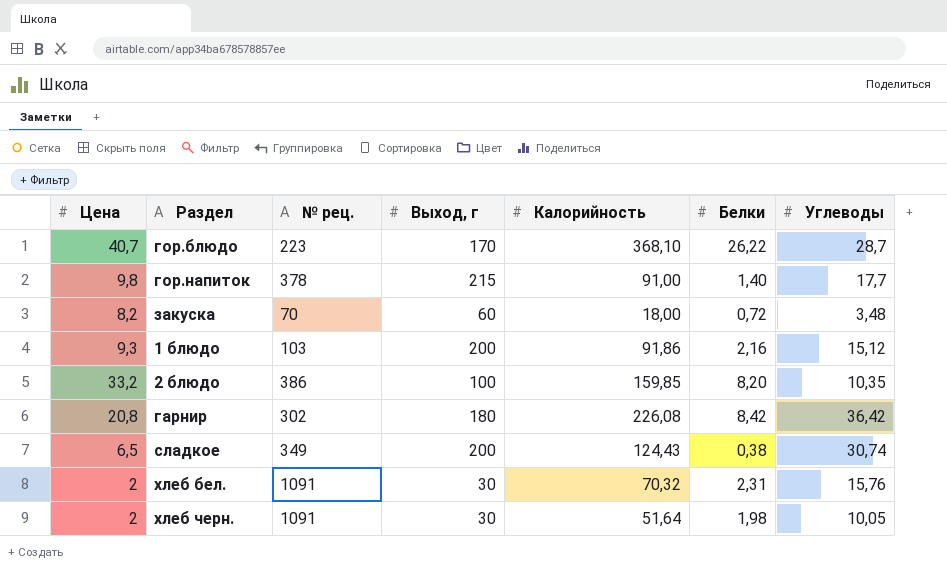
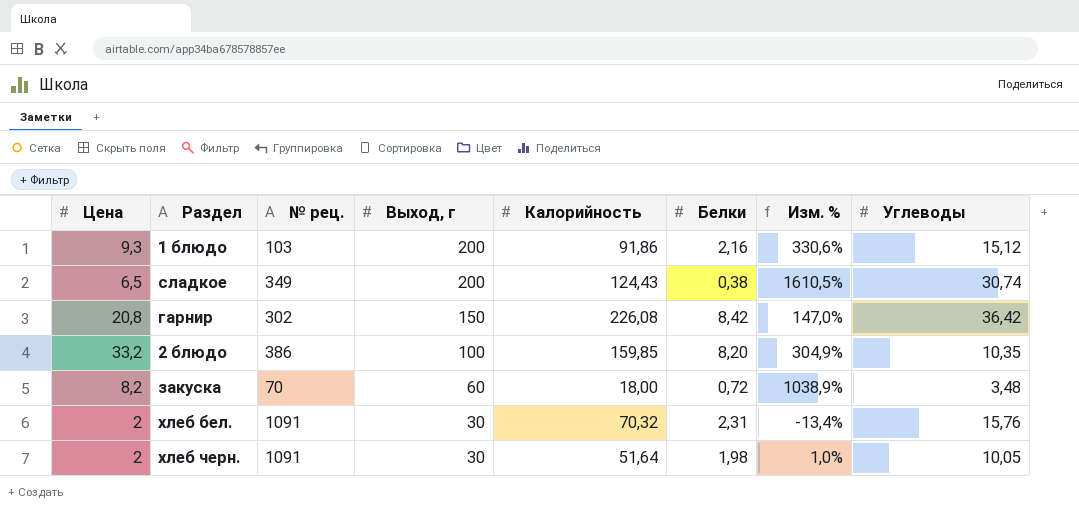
row order: none -> Выход, г descending
column Изм. % | formula: none -> ([Цена] - [Белки]) / [Белки]
row гор.блюдо: 40,7 | 223 | 170 | 368,10 | 26,22 | 28,7 -> none
row гор.напиток: 9,8 | 378 | 215 | 91,00 | 1,40 | 17,7 -> none
гарнир | Выход, г: 180 -> 150

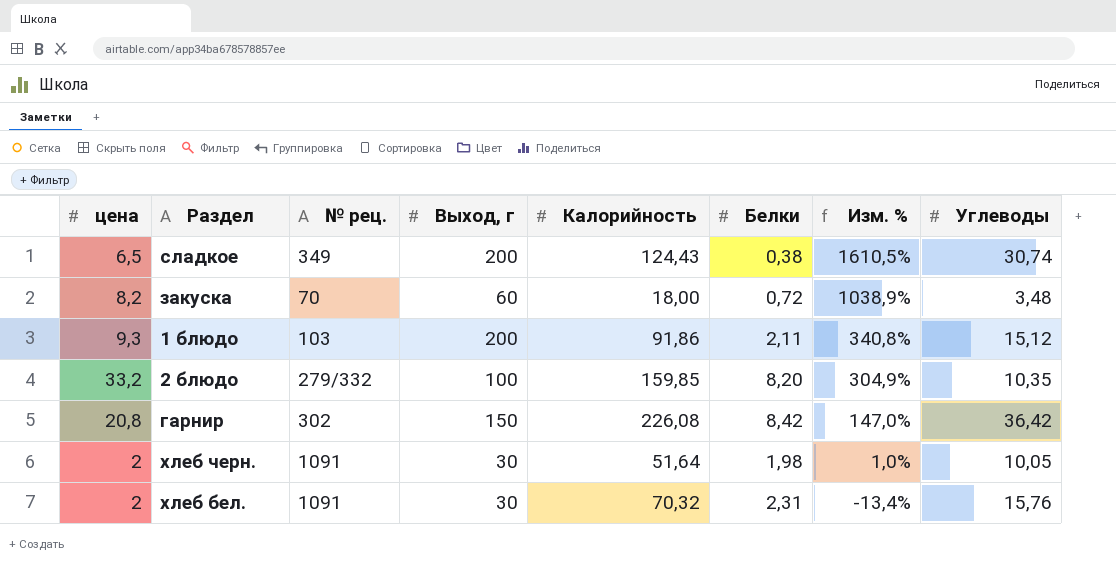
row order: Выход, г descending -> Изм. % descending
column name: Цена -> цена
1 блюдо | Белки: 2,16 -> 2,11
1 блюдо | Изм. %: 330,6% -> 340,8%
2 блюдо | № рец.: 386 -> 279/332

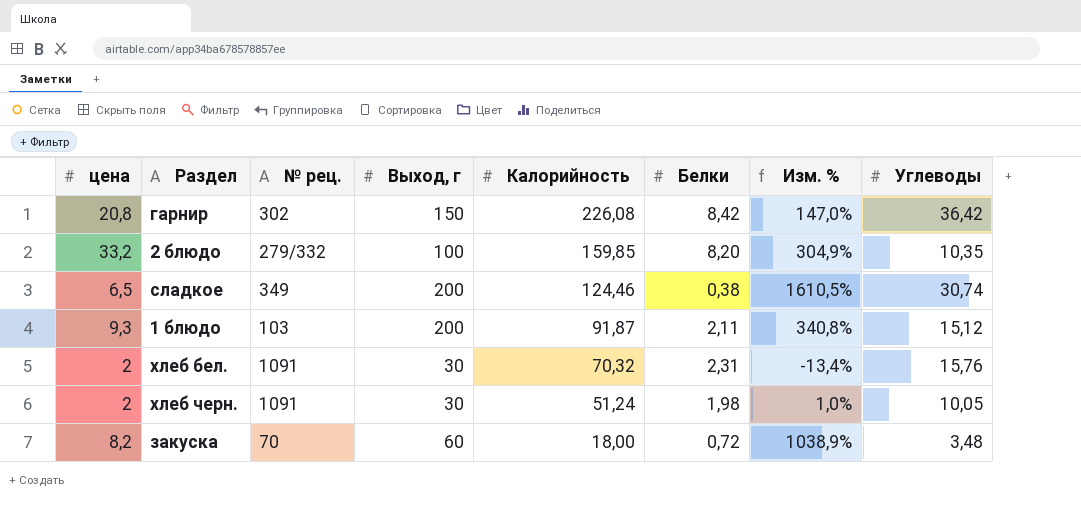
row order: Изм. % descending -> Калорийность descending
сладкое | Калорийность: 124,43 -> 124,46
1 блюдо | Калорийность: 91,86 -> 91,87
хлеб черн. | Калорийность: 51,64 -> 51,24

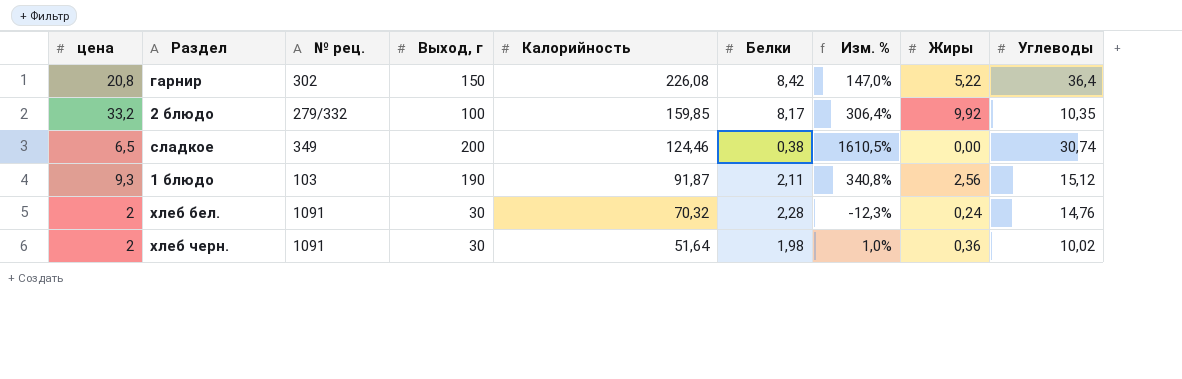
column Жиры | position: none -> 8
row закуска: 8,2 | 70 | 60 | 18,00 | 0,72 | 1038,9% | 3,48 -> none
гарнир | Углеводы: 36,42 -> 36,4
2 блюдо | Белки: 8,20 -> 8,17
2 блюдо | Изм. %: 304,9% -> 306,4%
1 блюдо | Выход, г: 200 -> 190
хлеб бел. | Белки: 2,31 -> 2,28
хлеб бел. | Изм. %: -13,4% -> -12,3%
хлеб бел. | Углеводы: 15,76 -> 14,76
хлеб черн. | Калорийность: 51,24 -> 51,64
хлеб черн. | Углеводы: 10,05 -> 10,02

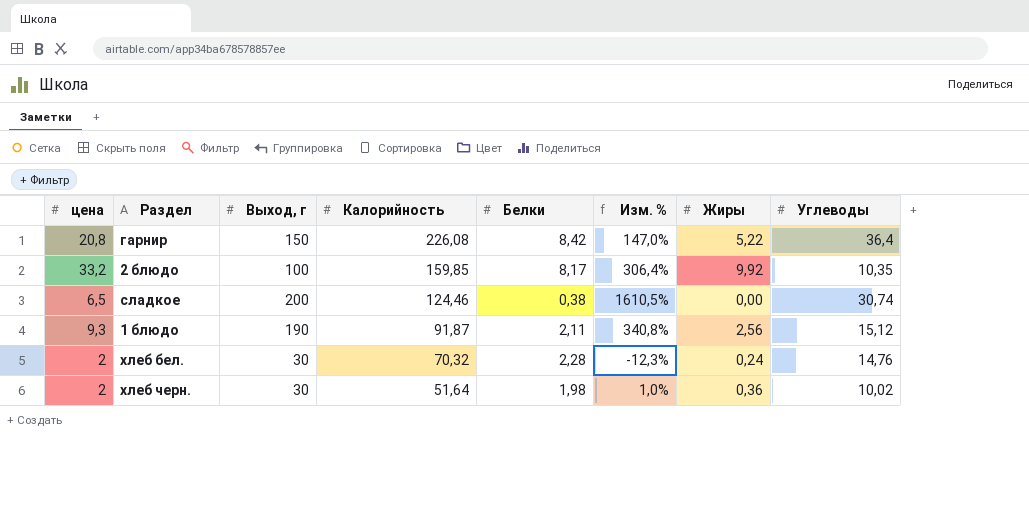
column № рец. | position: 3 -> none

